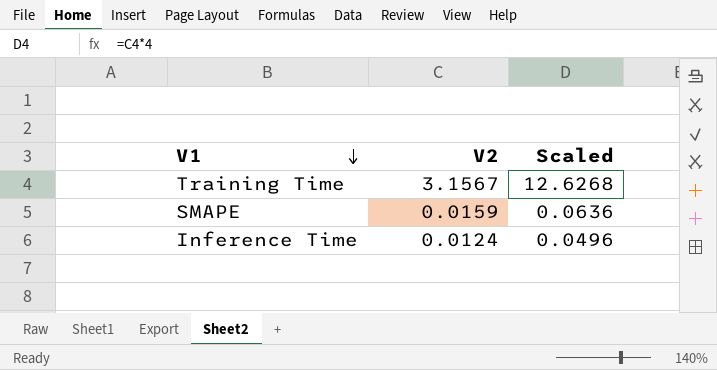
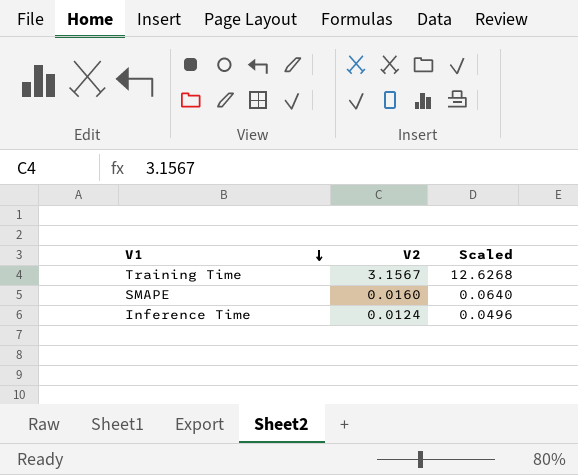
SMAPE | V2: 0.0159 -> 0.0160
SMAPE | Scaled: 0.0636 -> 0.0640

